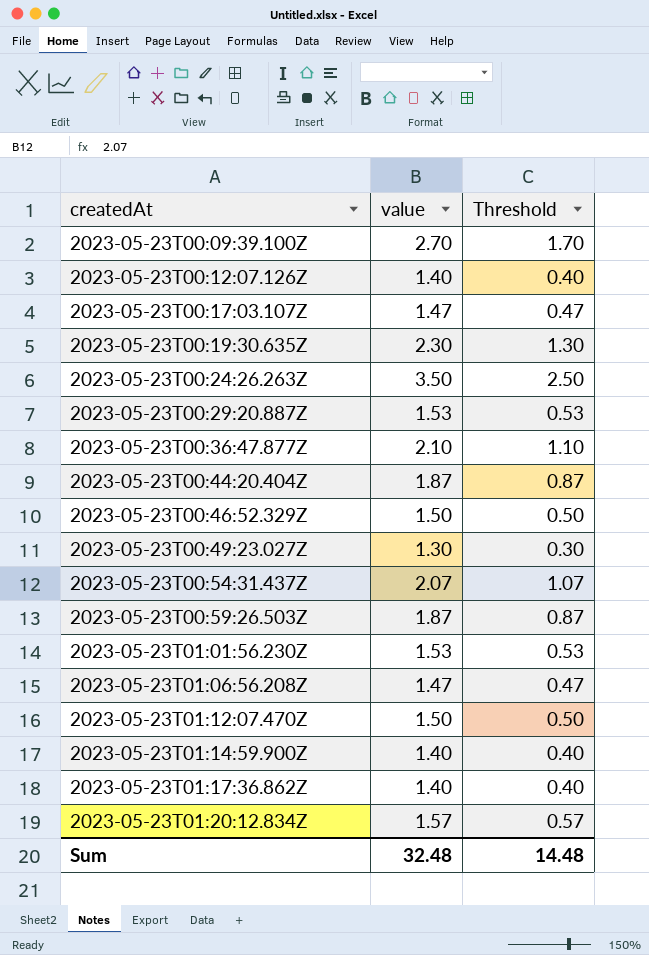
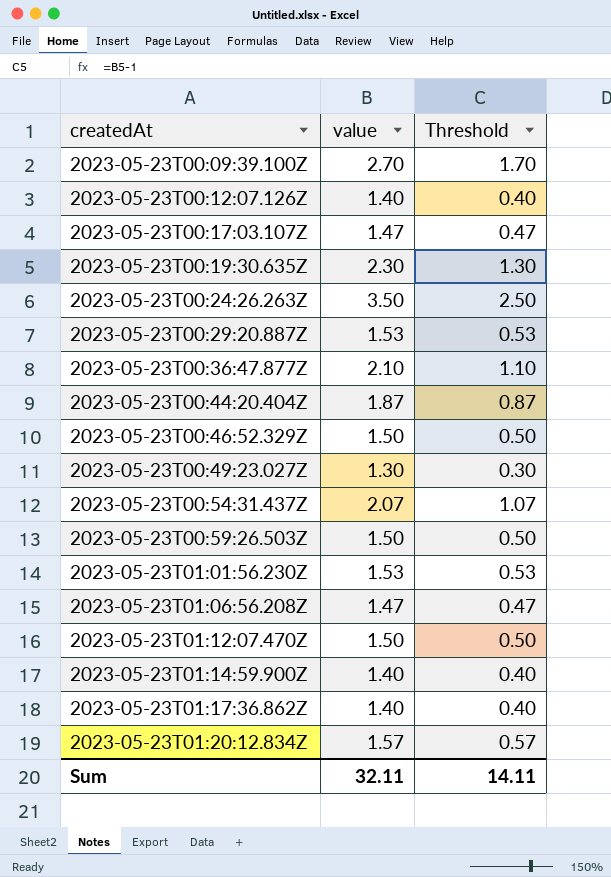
2023-05-23T00:59:26.503Z | value: 1.87 -> 1.50
2023-05-23T00:59:26.503Z | Threshold: 0.87 -> 0.50
Sum | value: 32.48 -> 32.11
Sum | Threshold: 14.48 -> 14.11

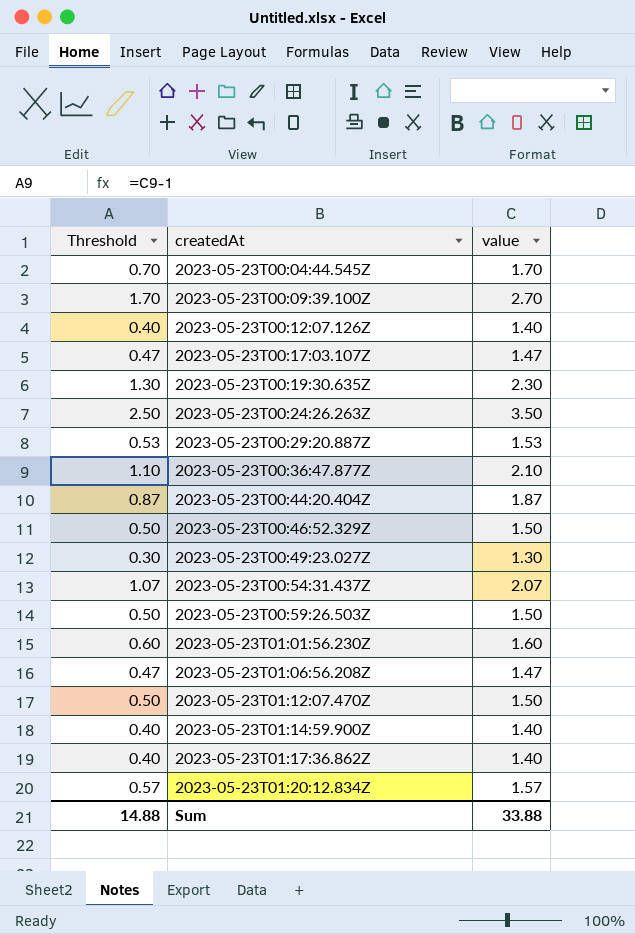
column Threshold | position: 3 -> 1
row 2023-05-23T00:04:44.545Z: none -> 0.70 | 1.70
2023-05-23T01:01:56.230Z | Threshold: 0.53 -> 0.60
2023-05-23T01:01:56.230Z | value: 1.53 -> 1.60
Sum | Threshold: 14.11 -> 14.88
Sum | value: 32.11 -> 33.88

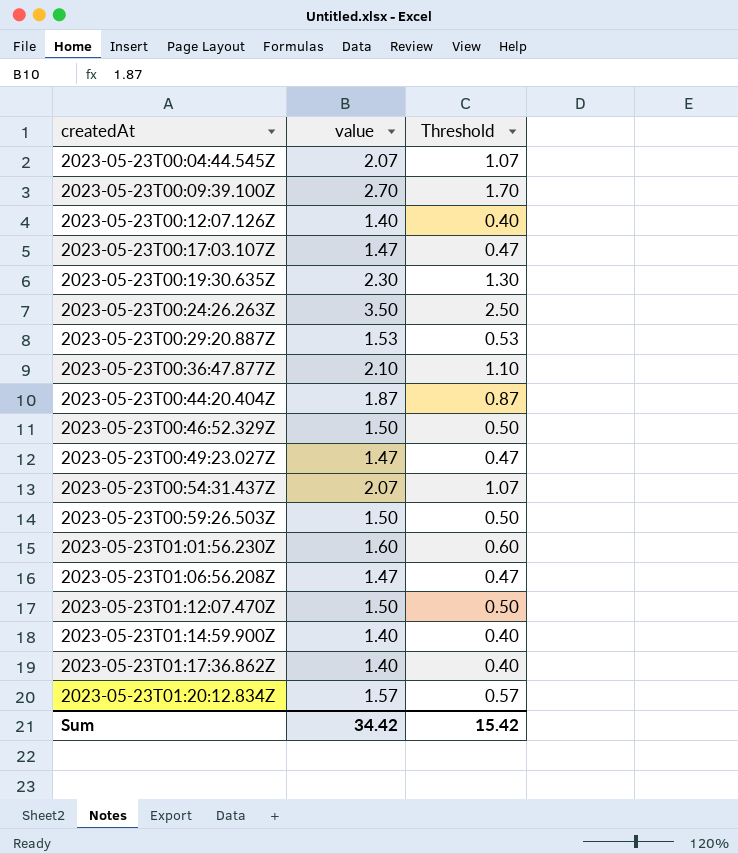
column Threshold | position: 1 -> 3
2023-05-23T00:04:44.545Z | value: 1.70 -> 2.07
2023-05-23T00:04:44.545Z | Threshold: 0.70 -> 1.07
2023-05-23T00:49:23.027Z | value: 1.30 -> 1.47
2023-05-23T00:49:23.027Z | Threshold: 0.30 -> 0.47
Sum | value: 33.88 -> 34.42
Sum | Threshold: 14.88 -> 15.42

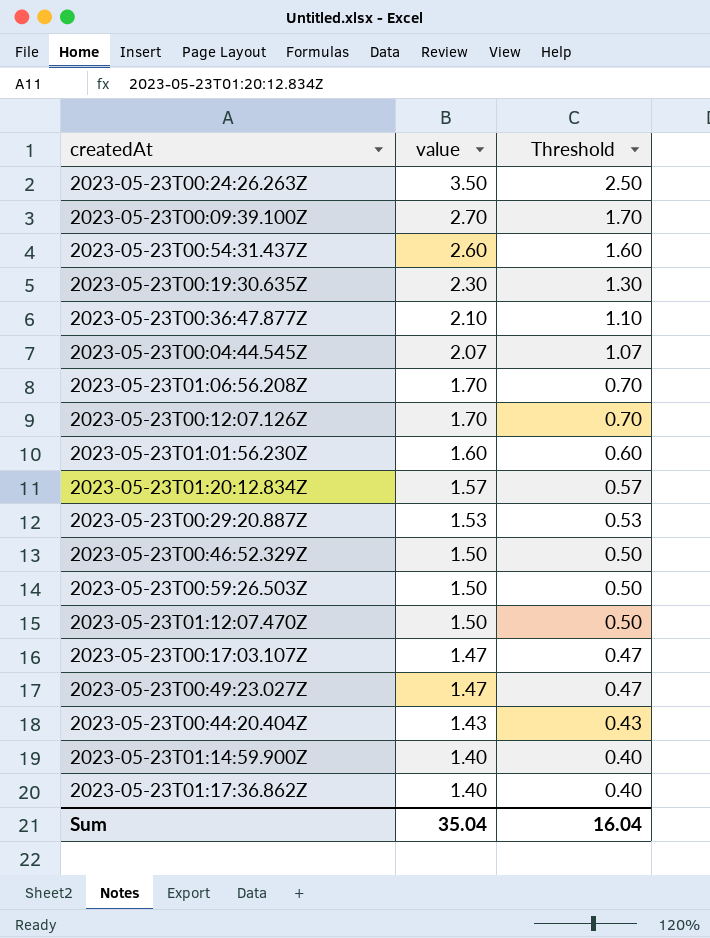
row order: createdAt ascending -> value descending
2023-05-23T00:54:31.437Z | value: 2.07 -> 2.60
2023-05-23T00:54:31.437Z | Threshold: 1.07 -> 1.60
2023-05-23T01:06:56.208Z | value: 1.47 -> 1.70
2023-05-23T01:06:56.208Z | Threshold: 0.47 -> 0.70
2023-05-23T00:12:07.126Z | value: 1.40 -> 1.70
2023-05-23T00:12:07.126Z | Threshold: 0.40 -> 0.70
2023-05-23T00:44:20.404Z | value: 1.87 -> 1.43
2023-05-23T00:44:20.404Z | Threshold: 0.87 -> 0.43
Sum | value: 34.42 -> 35.04
Sum | Threshold: 15.42 -> 16.04

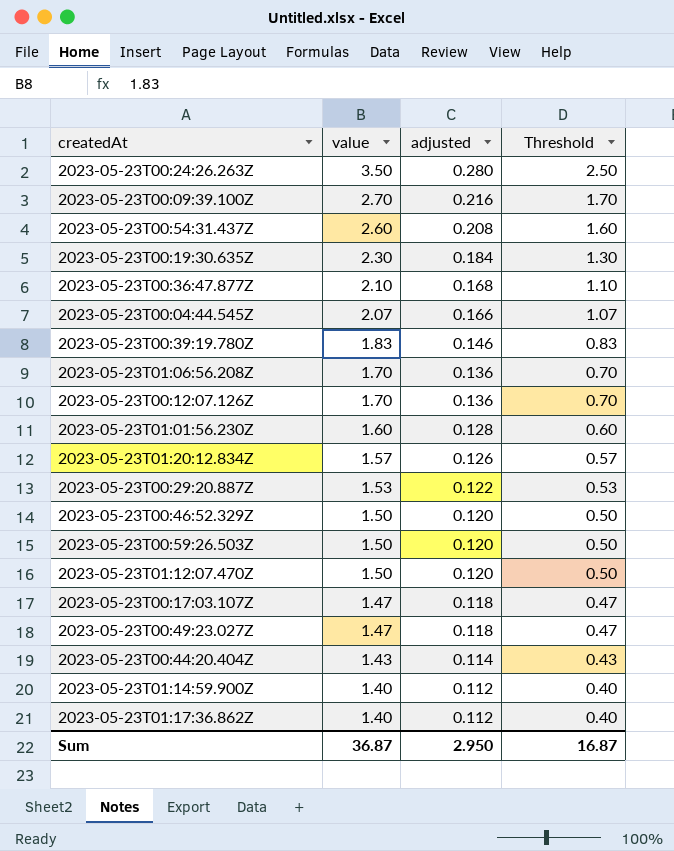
column adjusted | formula: none -> [value] * 0.08
row 2023-05-23T00:39:19.780Z: none -> 1.83 | 0.146 | 0.83
Sum | value: 35.04 -> 36.87
Sum | Threshold: 16.04 -> 16.87

